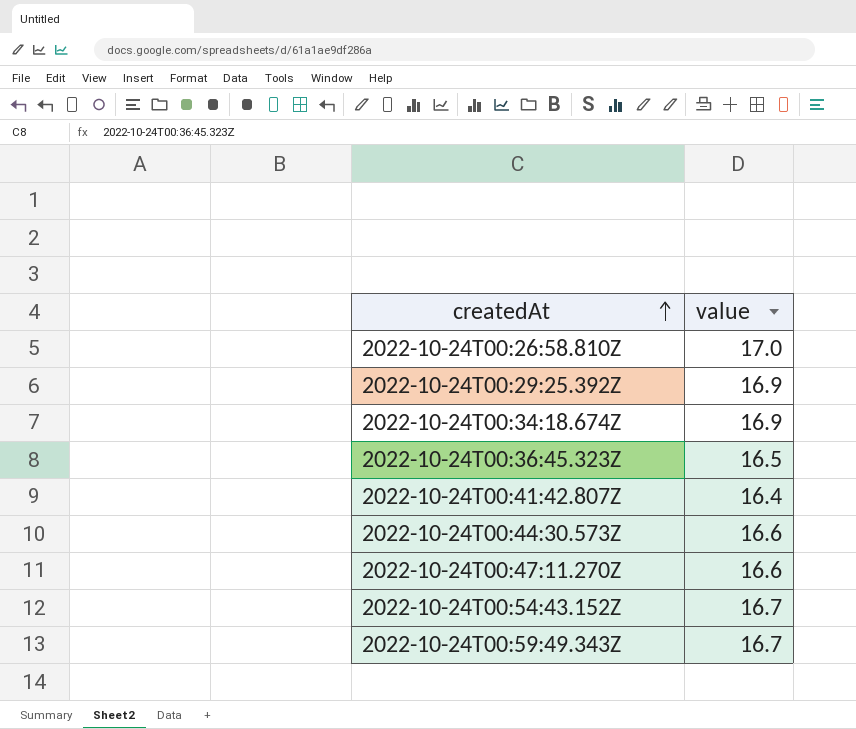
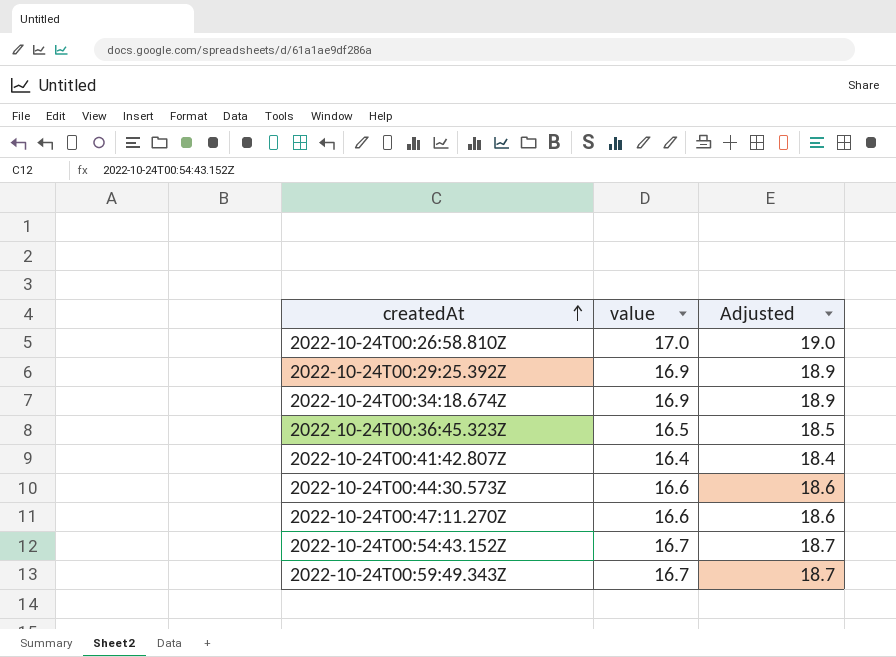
column Adjusted | formula: none -> [value] + 2

